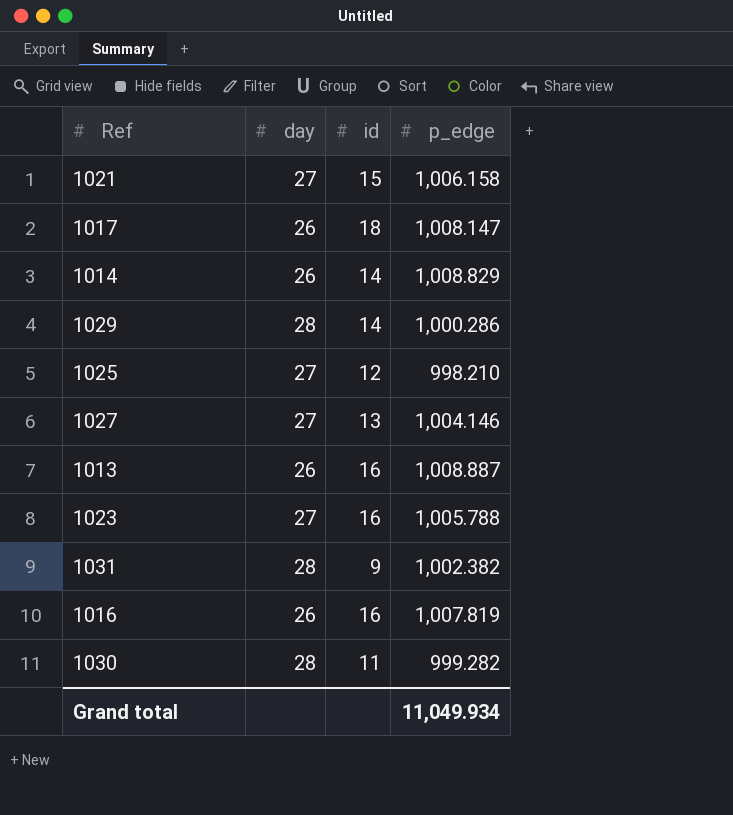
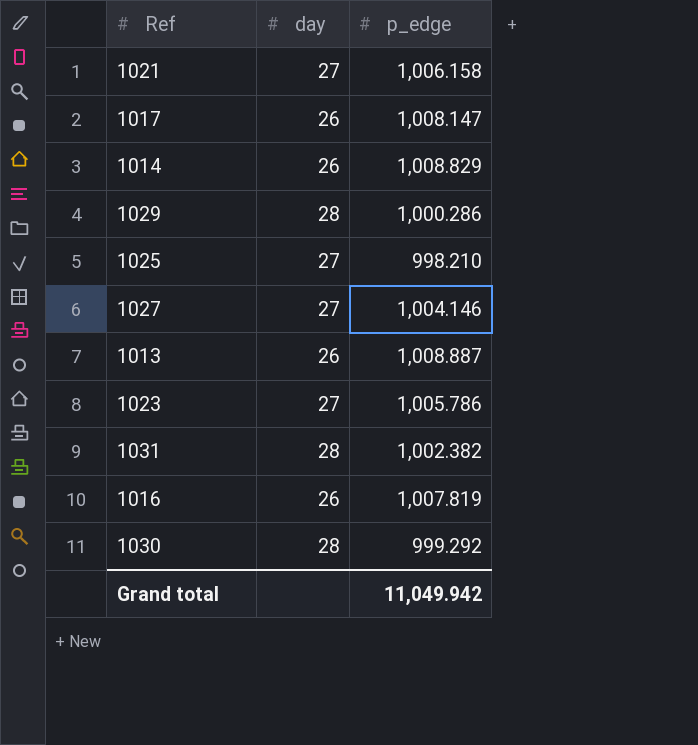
column id | position: 3 -> none
1023 | p_edge: 1,005.788 -> 1,005.786
1030 | p_edge: 999.282 -> 999.292
Grand total | p_edge: 11,049.934 -> 11,049.942

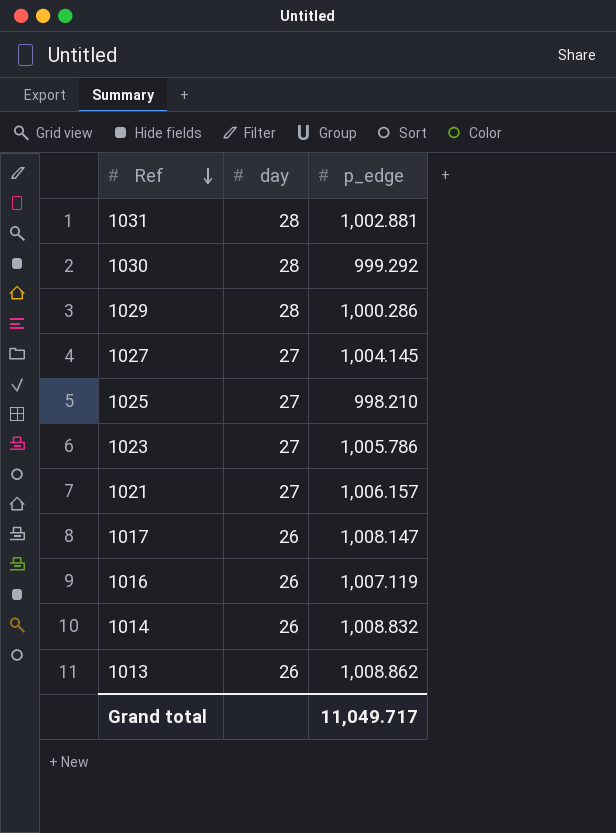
row order: none -> Ref descending
1031 | p_edge: 1,002.382 -> 1,002.881
1027 | p_edge: 1,004.146 -> 1,004.145
1021 | p_edge: 1,006.158 -> 1,006.157
1016 | p_edge: 1,007.819 -> 1,007.119
1014 | p_edge: 1,008.829 -> 1,008.832
1013 | p_edge: 1,008.887 -> 1,008.862
Grand total | p_edge: 11,049.942 -> 11,049.717

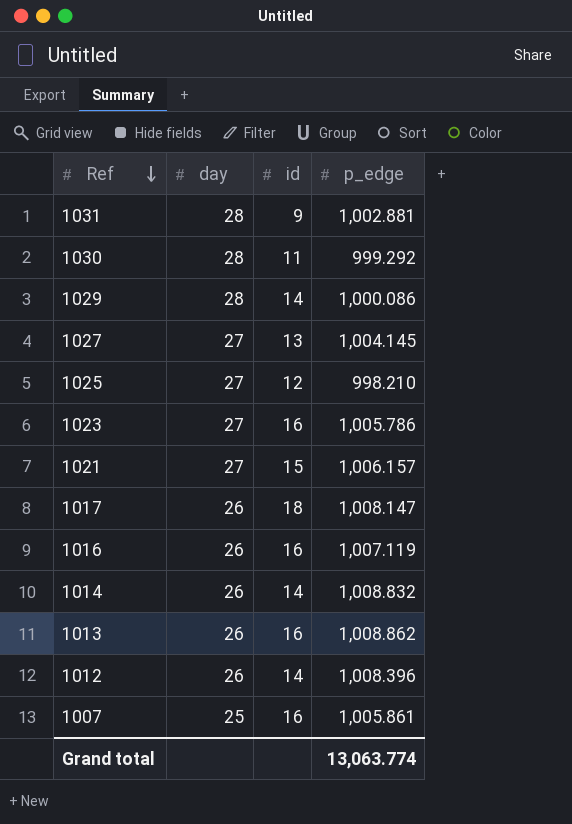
column id | position: none -> 3
1029 | p_edge: 1,000.286 -> 1,000.086
row 1012: none -> 26 | 14 | 1,008.396
row 1007: none -> 25 | 16 | 1,005.861
Grand total | p_edge: 11,049.717 -> 13,063.774

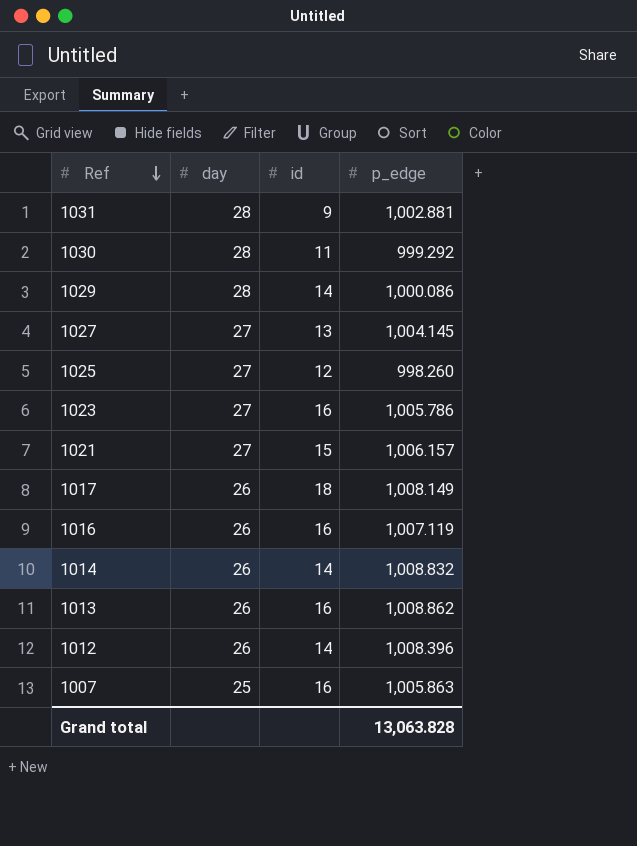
1025 | p_edge: 998.210 -> 998.260
1017 | p_edge: 1,008.147 -> 1,008.149
1007 | p_edge: 1,005.861 -> 1,005.863
Grand total | p_edge: 13,063.774 -> 13,063.828

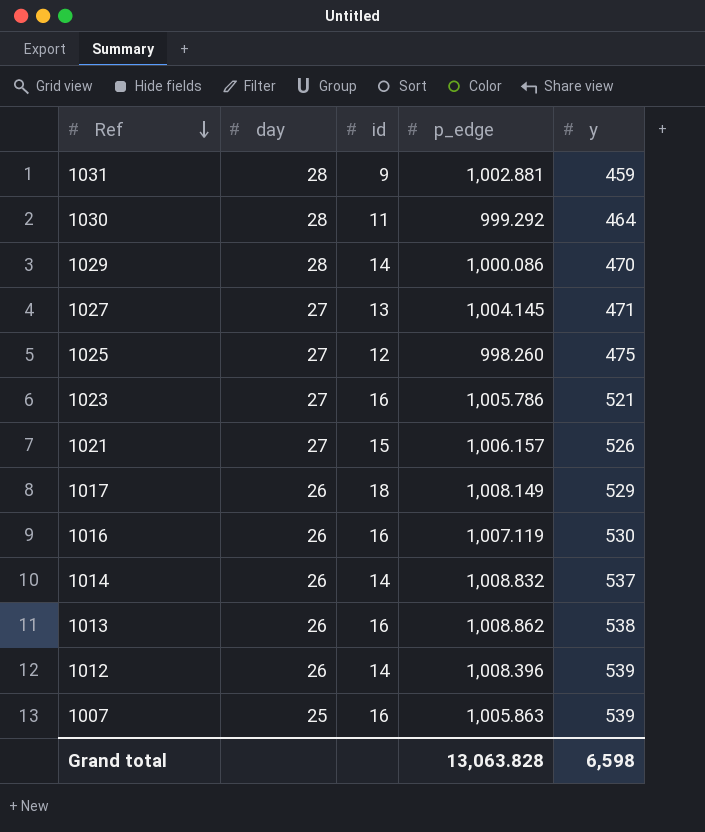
column y | position: none -> 5

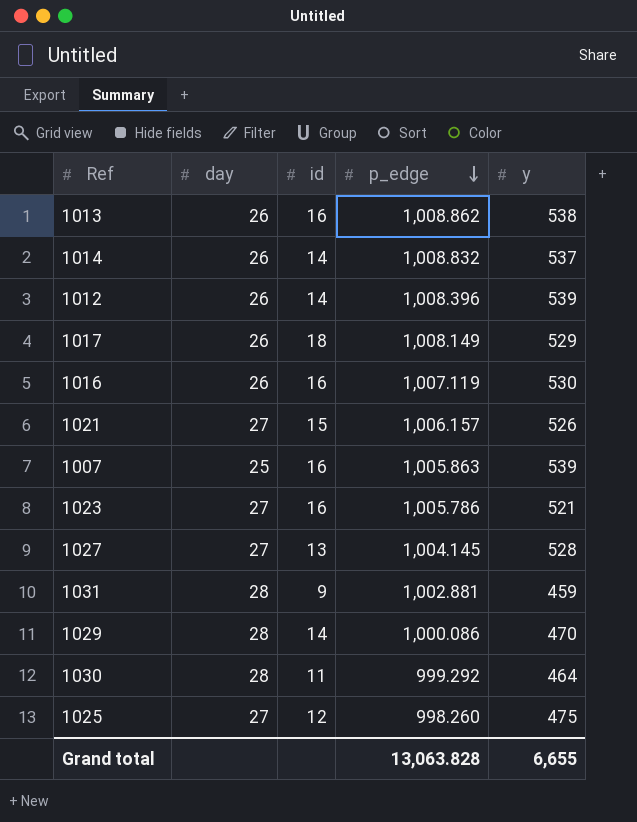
row order: Ref descending -> p_edge descending
1027 | y: 471 -> 528
Grand total | y: 6,598 -> 6,655

